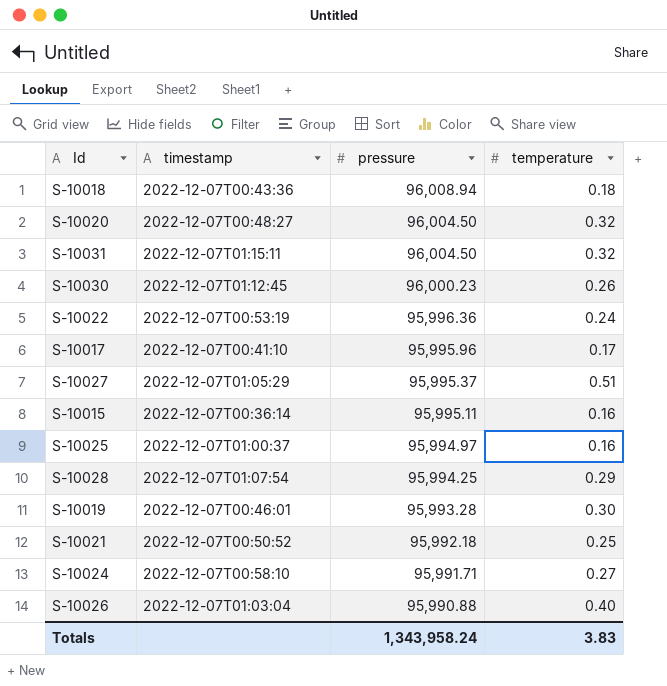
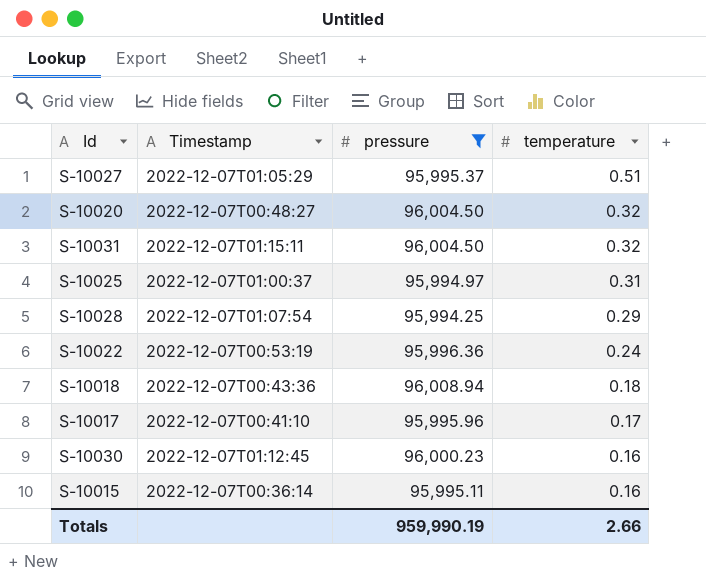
filter: none -> pressure >= 95,994.25
row order: pressure descending -> temperature descending
column name: timestamp -> Timestamp
S-10025 | temperature: 0.16 -> 0.31
S-10030 | temperature: 0.26 -> 0.16
Totals | pressure: 1,343,958.24 -> 959,990.19
Totals | temperature: 3.83 -> 2.66

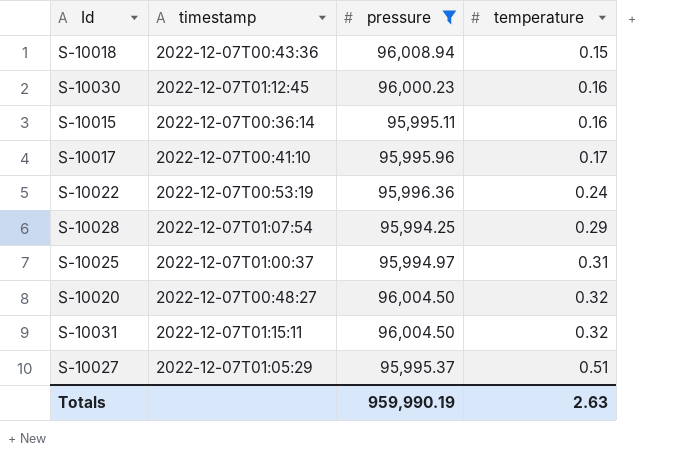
row order: temperature descending -> temperature ascending
column name: Timestamp -> timestamp
S-10018 | temperature: 0.18 -> 0.15
Totals | temperature: 2.66 -> 2.63

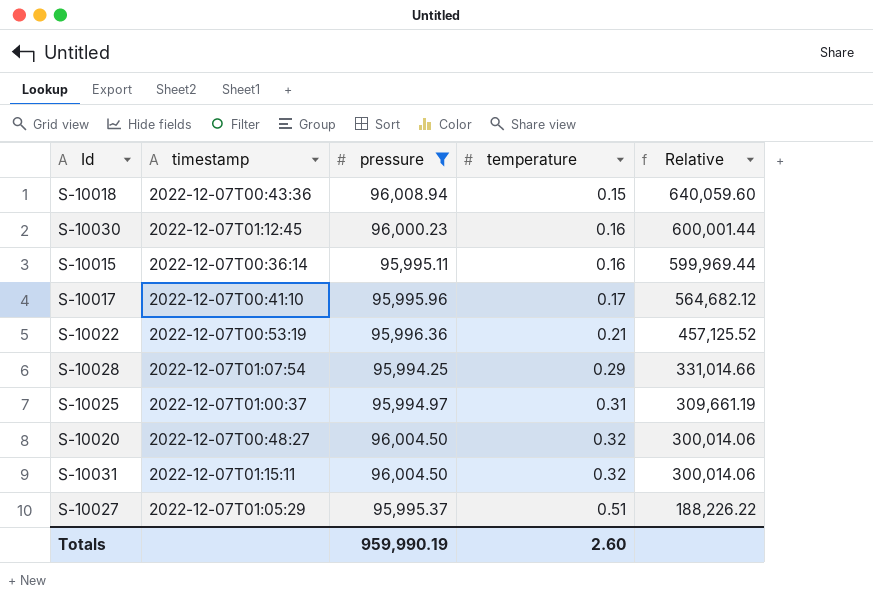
column Relative | formula: none -> [pressure] / [temperature]
S-10022 | temperature: 0.24 -> 0.21
Totals | temperature: 2.63 -> 2.60

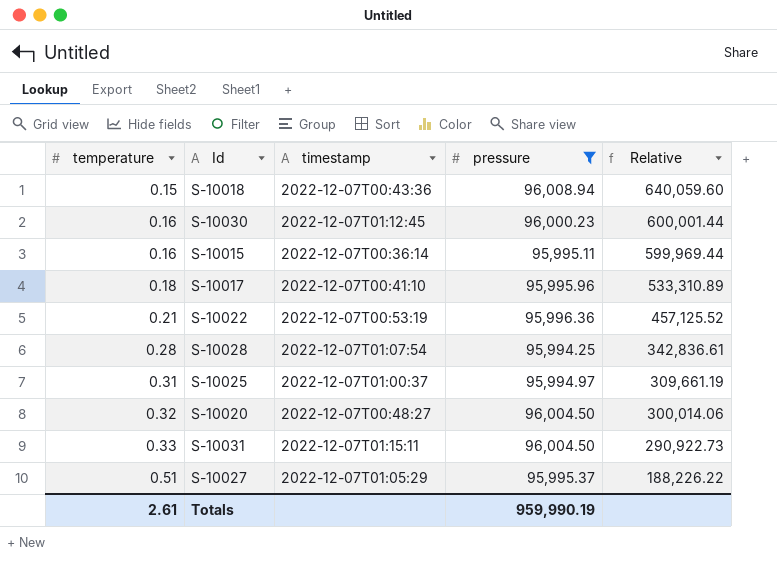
column temperature | position: 4 -> 1
S-10017 | temperature: 0.17 -> 0.18
S-10017 | Relative: 564,682.12 -> 533,310.89
S-10028 | temperature: 0.29 -> 0.28
S-10028 | Relative: 331,014.66 -> 342,836.61
S-10031 | temperature: 0.32 -> 0.33
S-10031 | Relative: 300,014.06 -> 290,922.73
Totals | temperature: 2.60 -> 2.61

